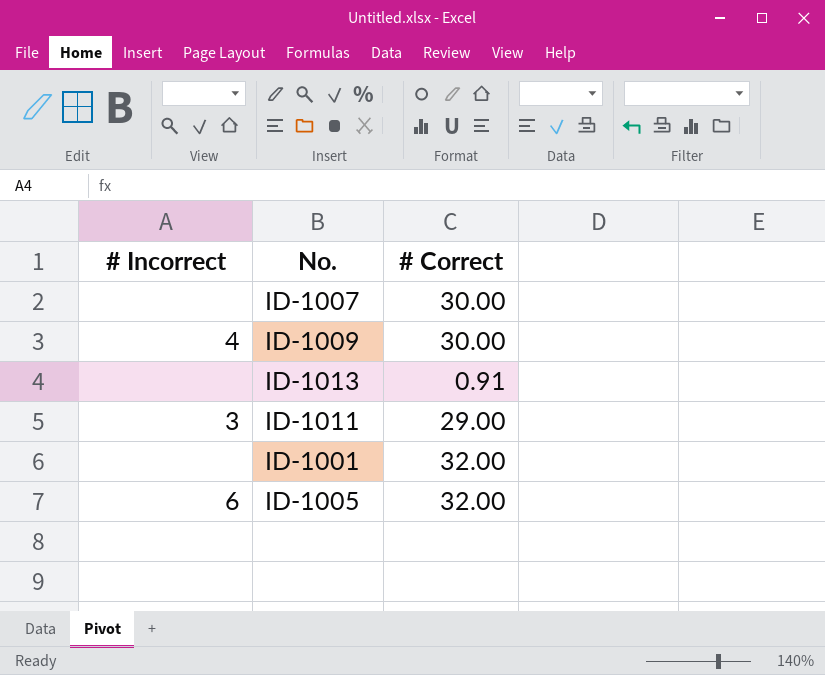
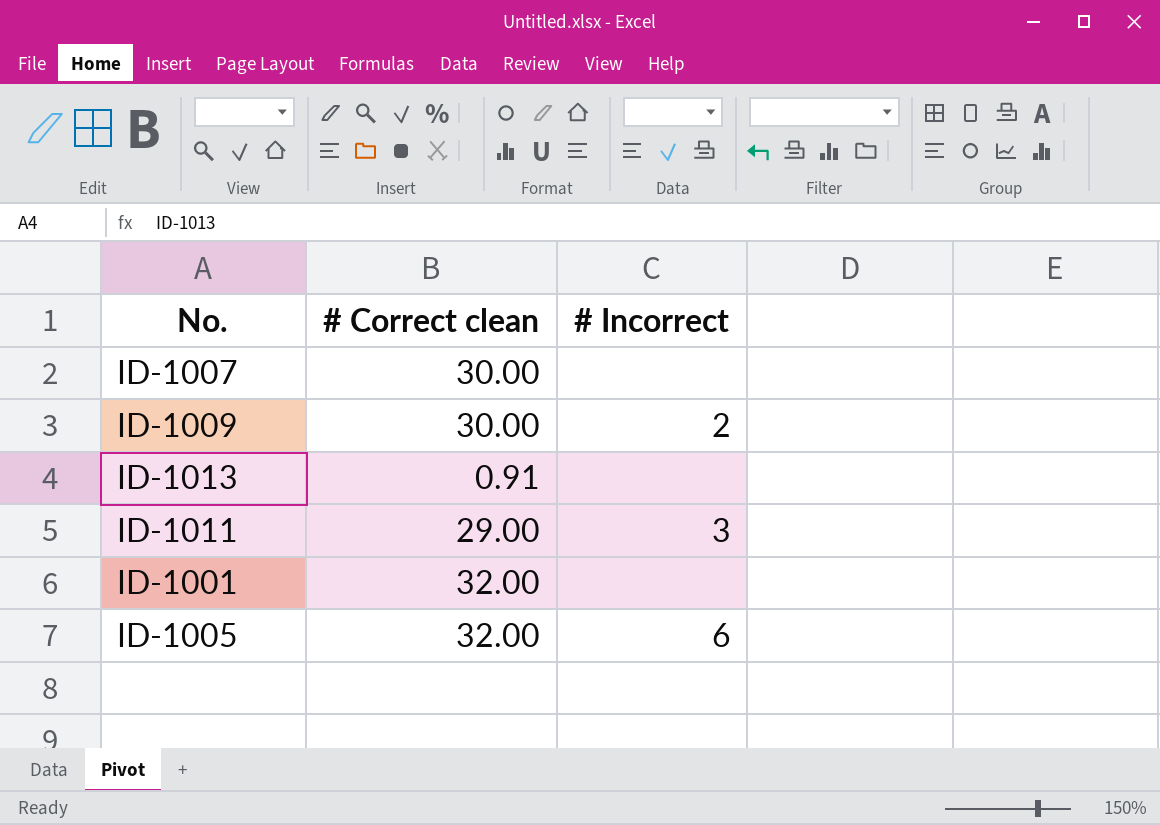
column name: # Correct -> # Correct clean
column # Incorrect | position: 1 -> 3
ID-1009 | # Incorrect: 4 -> 2

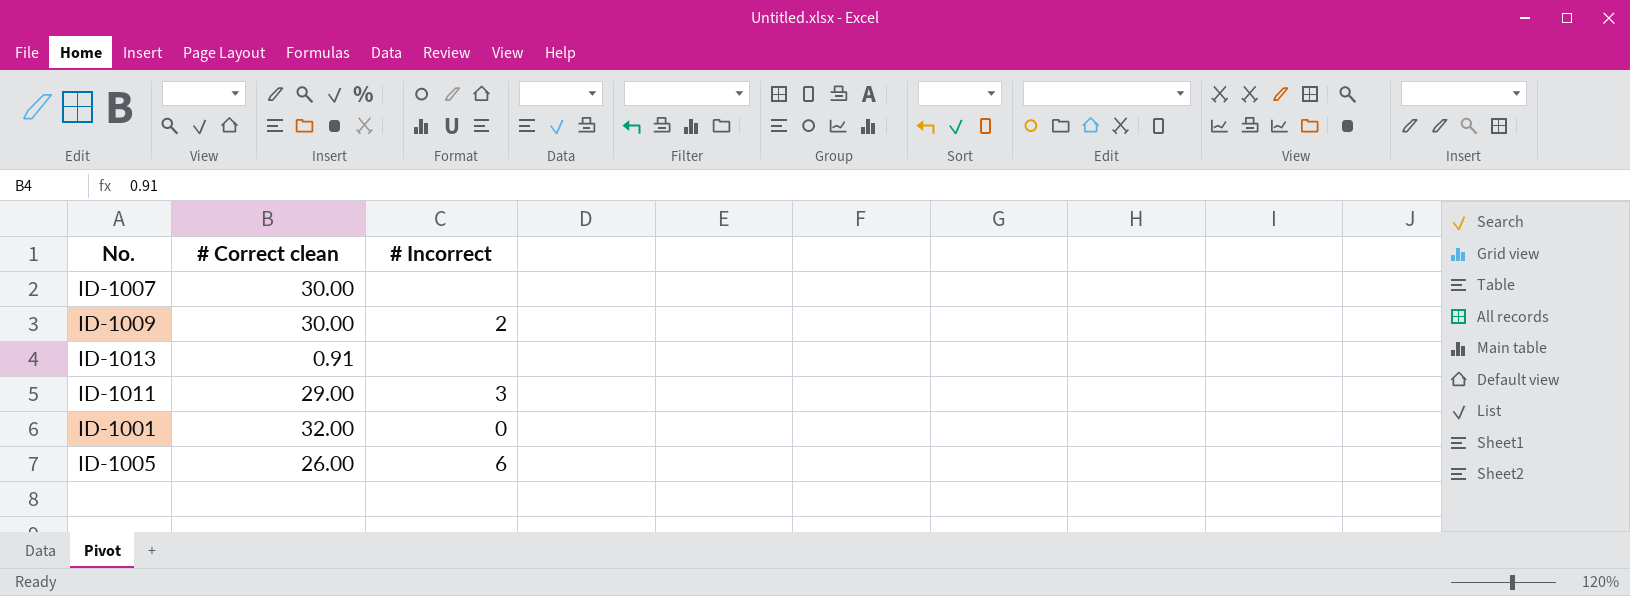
ID-1001 | # Incorrect: none -> 0
ID-1005 | # Correct clean: 32.00 -> 26.00

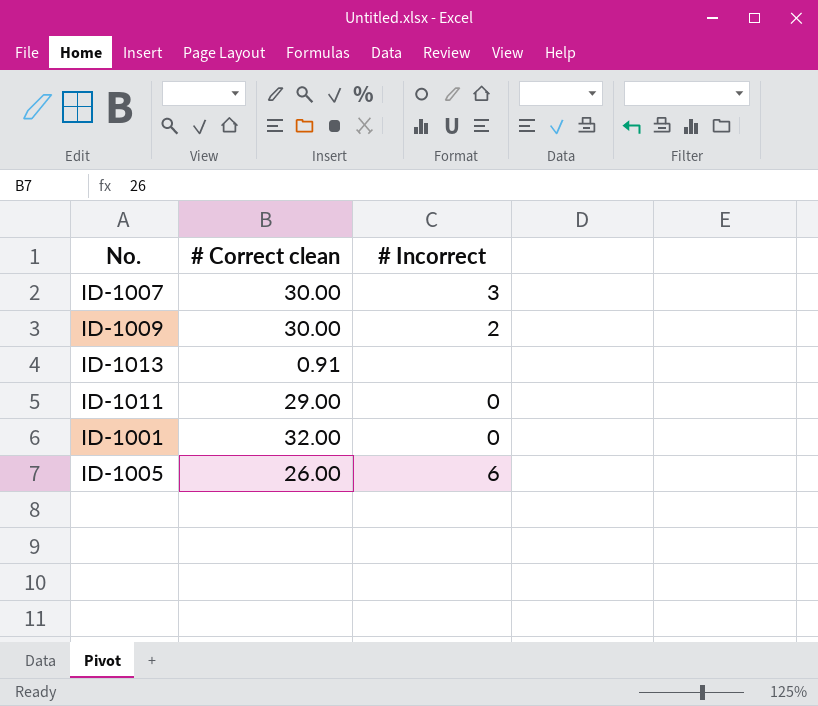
ID-1007 | # Incorrect: none -> 3
ID-1011 | # Incorrect: 3 -> 0

